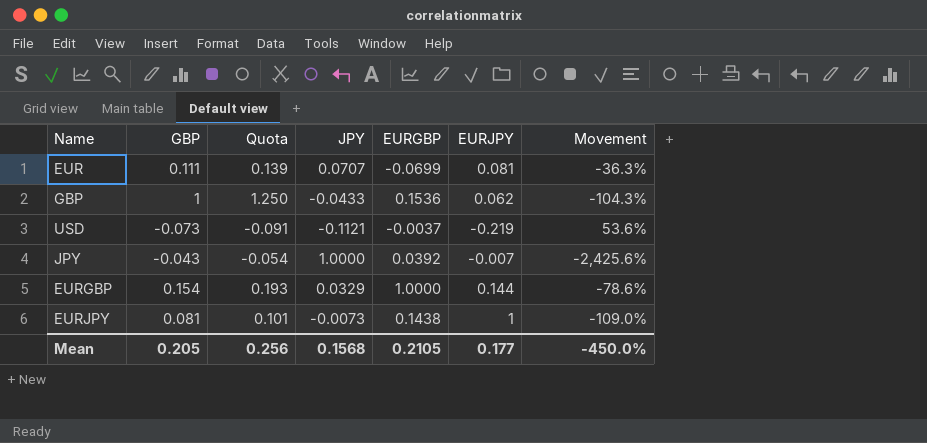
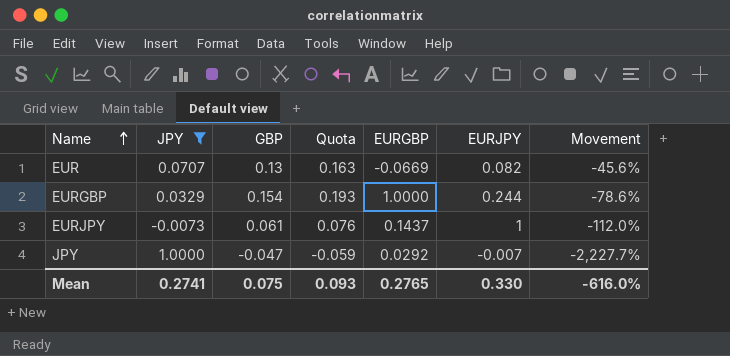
filter: none -> JPY >= -0.0073
row order: none -> Name ascending
column JPY | position: 4 -> 2
EUR | GBP: 0.111 -> 0.13
EUR | Quota: 0.139 -> 0.163
EUR | EURGBP: -0.0699 -> -0.0669
EUR | EURJPY: 0.081 -> 0.082
EUR | Movement: -36.3% -> -45.6%
EURGBP | EURJPY: 0.144 -> 0.244
EURJPY | GBP: 0.081 -> 0.061
EURJPY | Quota: 0.101 -> 0.076
EURJPY | EURGBP: 0.1438 -> 0.1437
EURJPY | Movement: -109.0% -> -112.0%
JPY | GBP: -0.043 -> -0.047
JPY | Quota: -0.054 -> -0.059
JPY | EURGBP: 0.0392 -> 0.0292
JPY | Movement: -2,425.6% -> -2,227.7%
Mean | JPY: 0.1568 -> 0.2741
Mean | GBP: 0.205 -> 0.075
Mean | Quota: 0.256 -> 0.093
Mean | EURGBP: 0.2105 -> 0.2765
Mean | EURJPY: 0.177 -> 0.330
Mean | Movement: -450.0% -> -616.0%

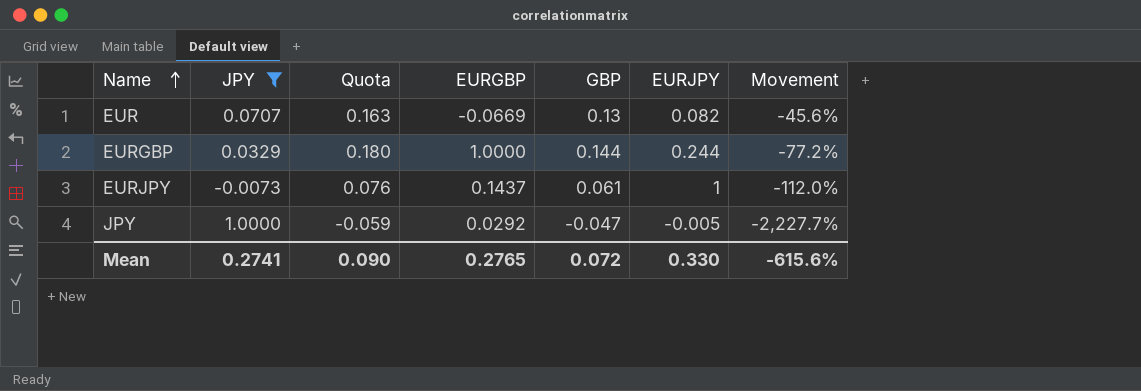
column GBP | position: 3 -> 5
EURGBP | Quota: 0.193 -> 0.180
EURGBP | GBP: 0.154 -> 0.144
EURGBP | Movement: -78.6% -> -77.2%
JPY | EURJPY: -0.007 -> -0.005
Mean | Quota: 0.093 -> 0.090
Mean | GBP: 0.075 -> 0.072
Mean | Movement: -616.0% -> -615.6%

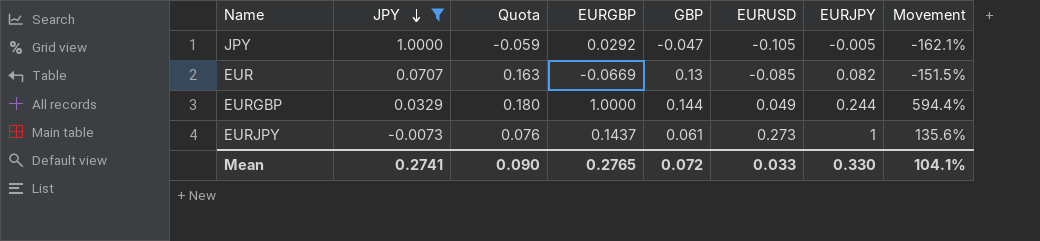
row order: Name ascending -> JPY descending
column EURUSD | position: none -> 6
column Movement | formula: ([JPY] - [GBP]) / [GBP] -> ([EURGBP] - [GBP]) / [GBP]
Mean | Movement: -615.6% -> 104.1%

